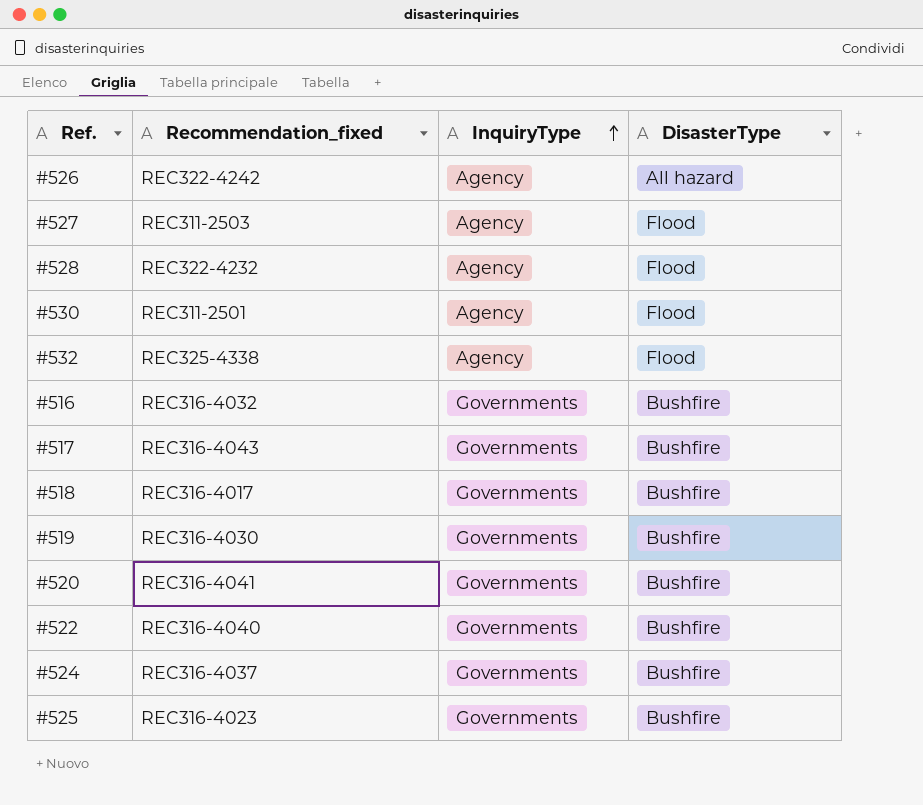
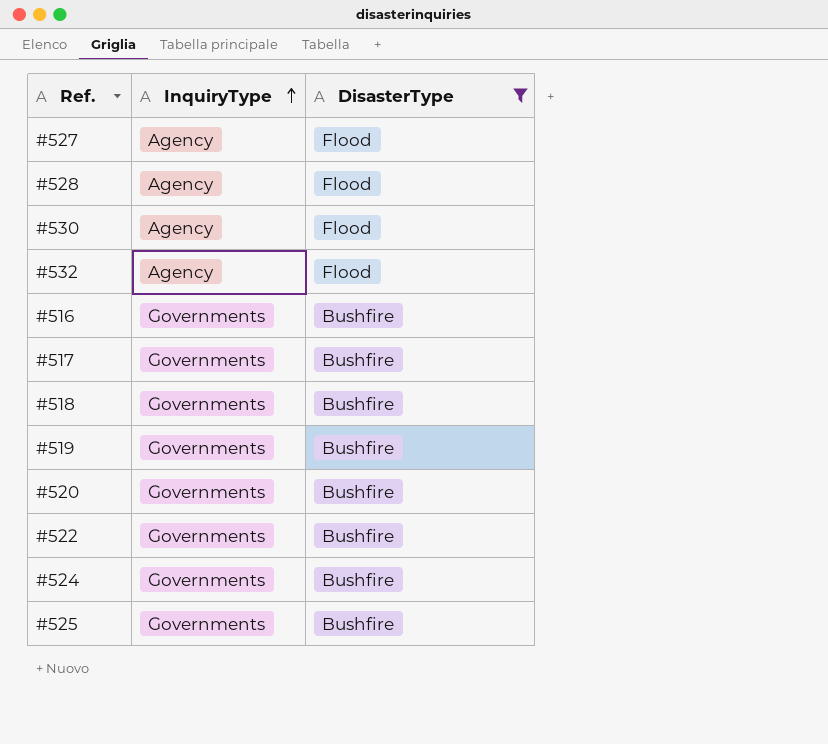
filter: none -> DisasterType != All hazard
column Recommendation_fixed | position: 2 -> none

